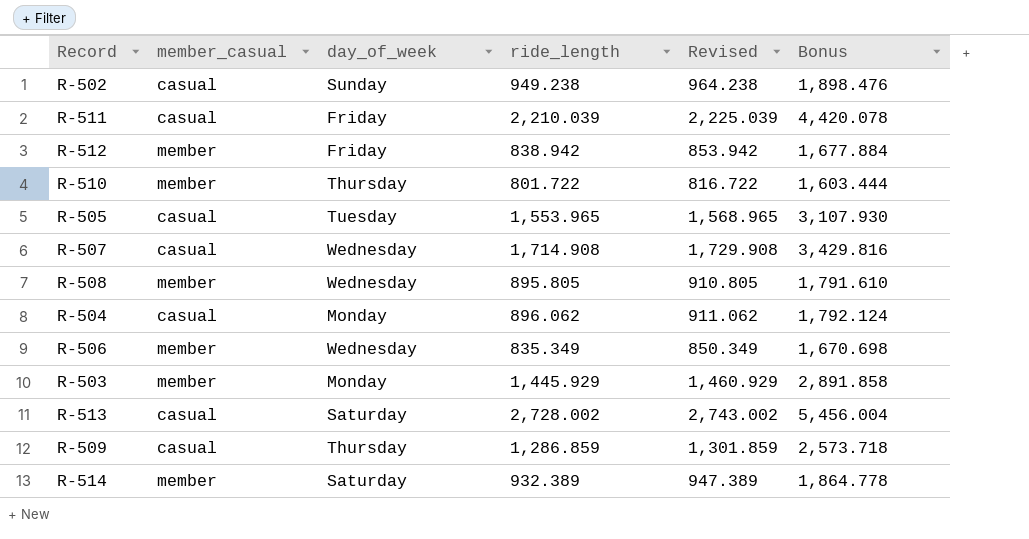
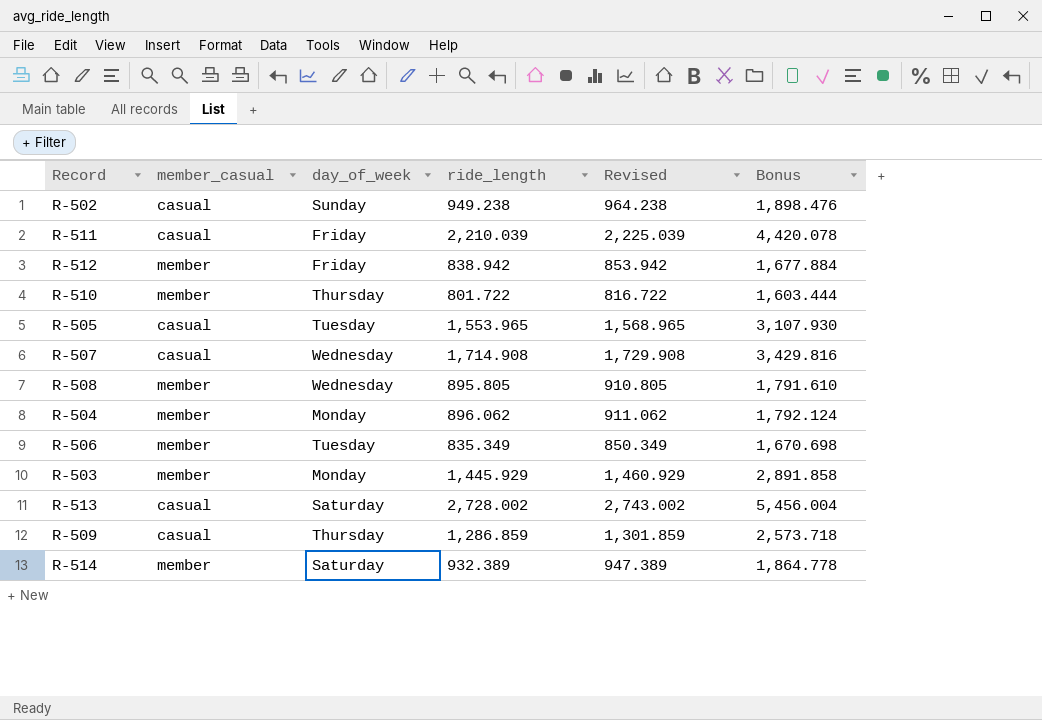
R-504 | member_casual: casual -> member
R-506 | day_of_week: Wednesday -> Tuesday

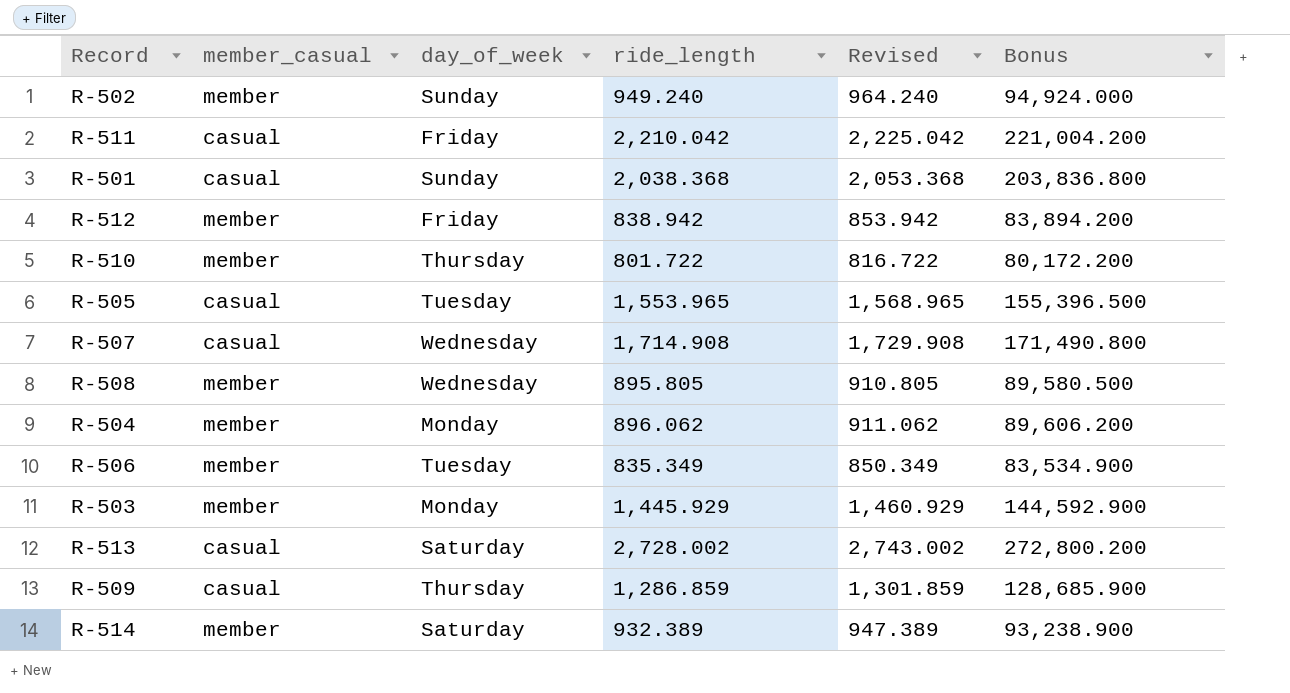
column Bonus | formula: [ride_length] * 2 -> [ride_length] * 100
R-502 | member_casual: casual -> member
R-502 | ride_length: 949.238 -> 949.240
R-502 | Revised: 964.238 -> 964.240
R-511 | ride_length: 2,210.039 -> 2,210.042
R-511 | Revised: 2,225.039 -> 2,225.042
row R-501: none -> casual | Sunday | 2,038.368 | 2,053.368 | 203,836.800

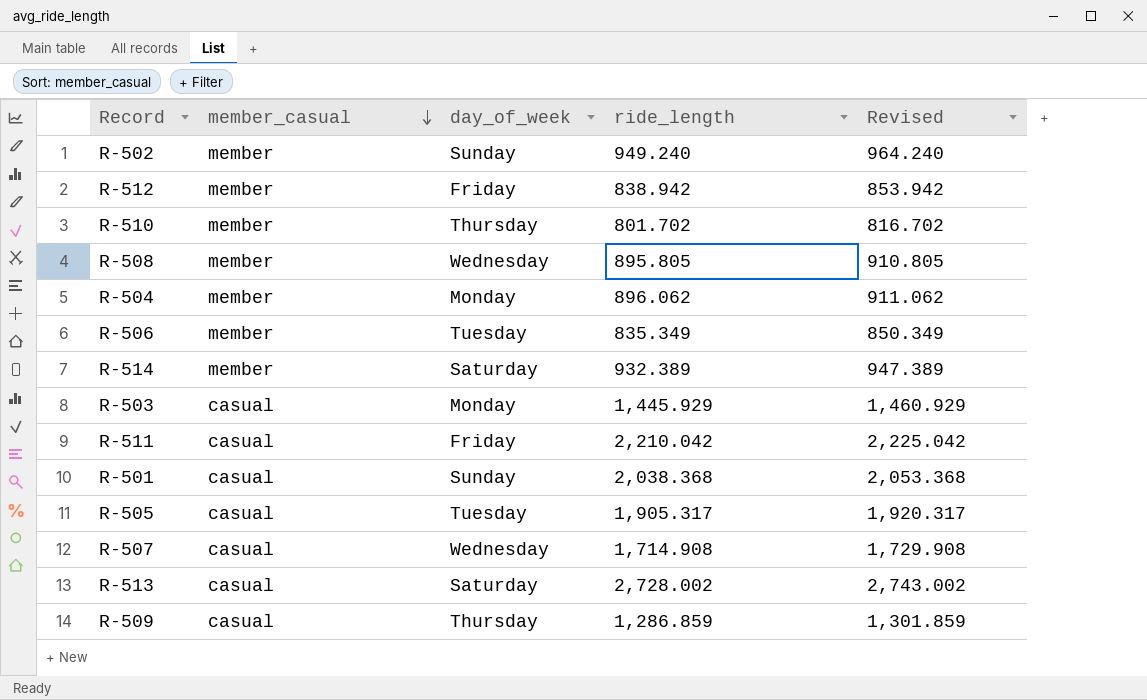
row order: none -> member_casual descending
column Bonus | formula: [ride_length] * 100 -> none
R-510 | ride_length: 801.722 -> 801.702
R-510 | Revised: 816.722 -> 816.702
R-503 | member_casual: member -> casual
R-505 | ride_length: 1,553.965 -> 1,905.317
R-505 | Revised: 1,568.965 -> 1,920.317

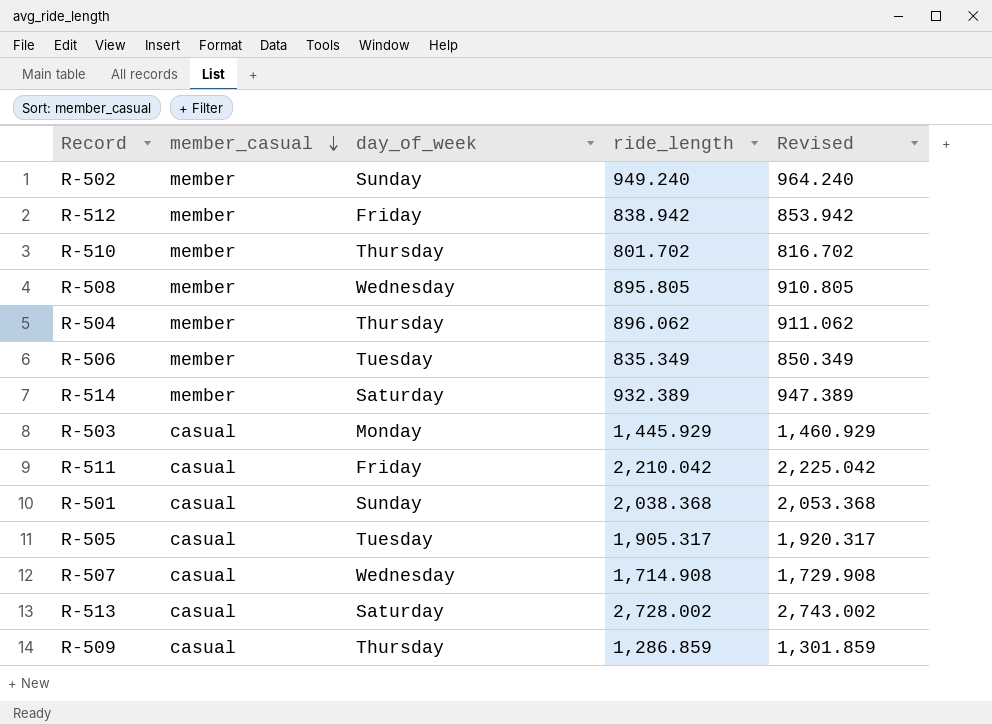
R-504 | day_of_week: Monday -> Thursday

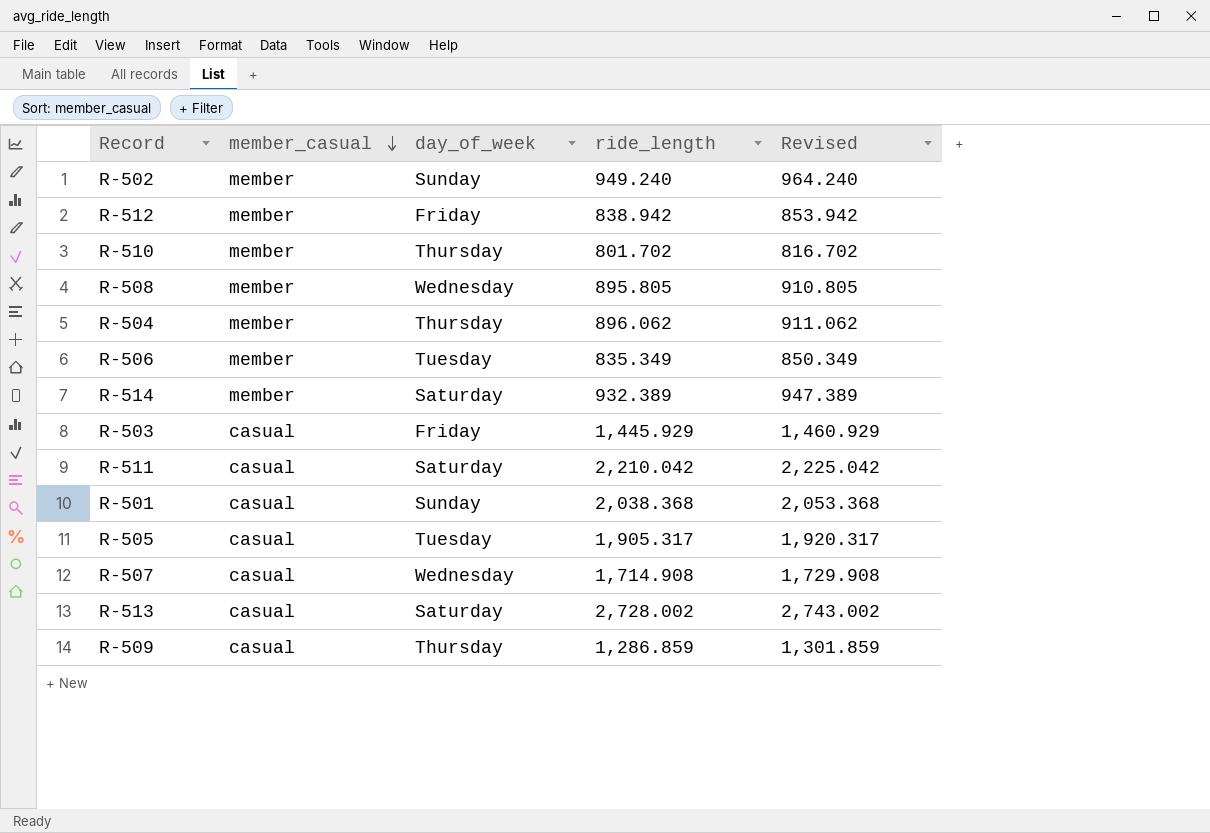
R-503 | day_of_week: Monday -> Friday
R-511 | day_of_week: Friday -> Saturday

